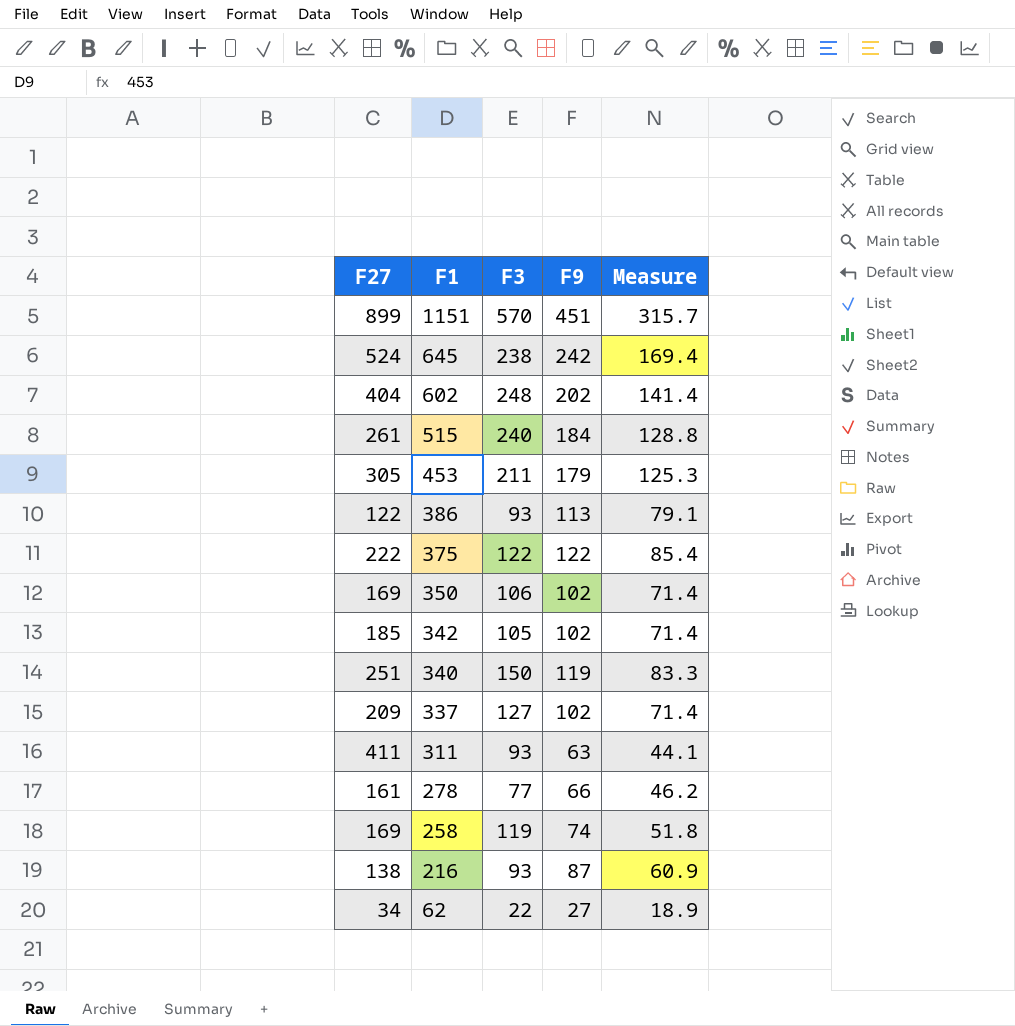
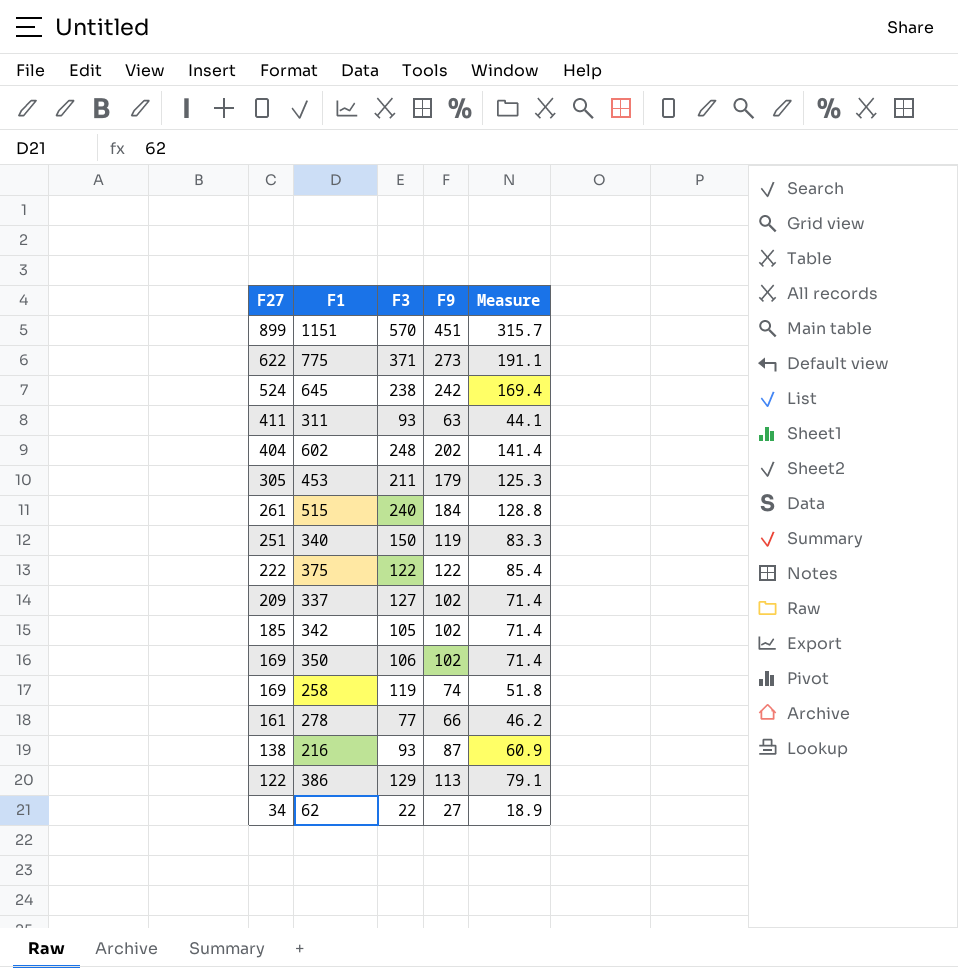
row order: F1 descending -> F27 descending
row 775: none -> 622 | 371 | 273 | 191.1
386 | F3: 93 -> 129

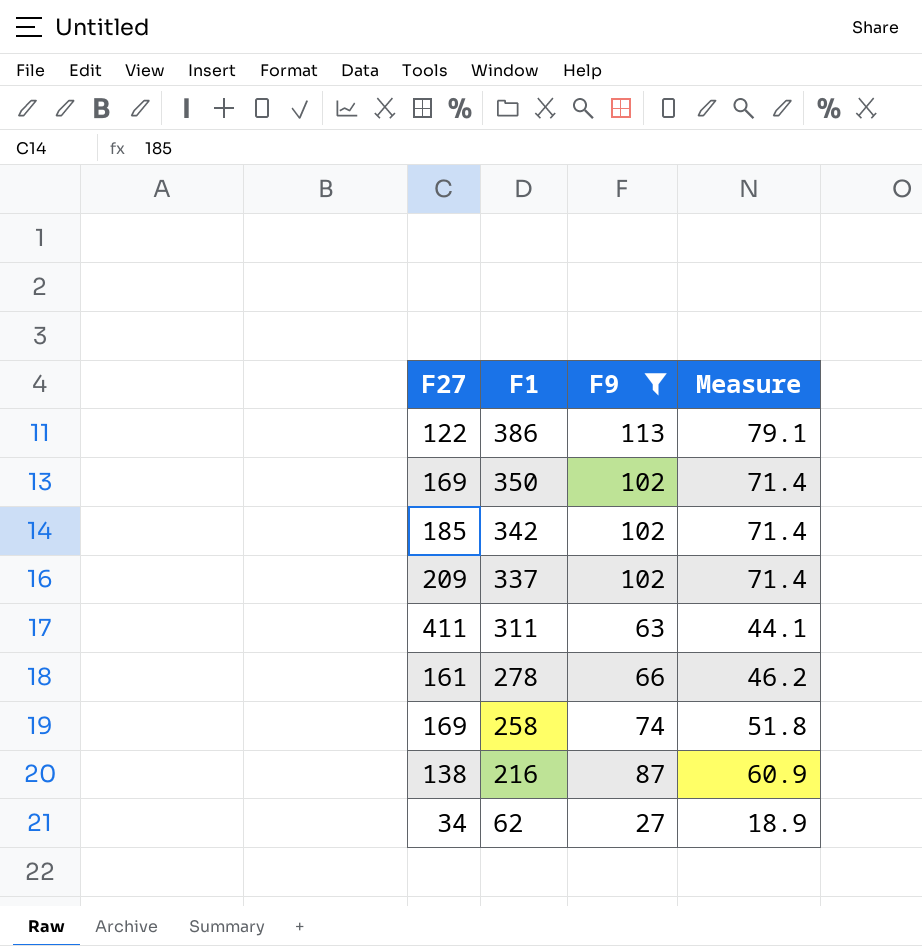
filter: none -> F9 <= 113
row order: F27 descending -> F1 descending
column F3 | position: 3 -> none

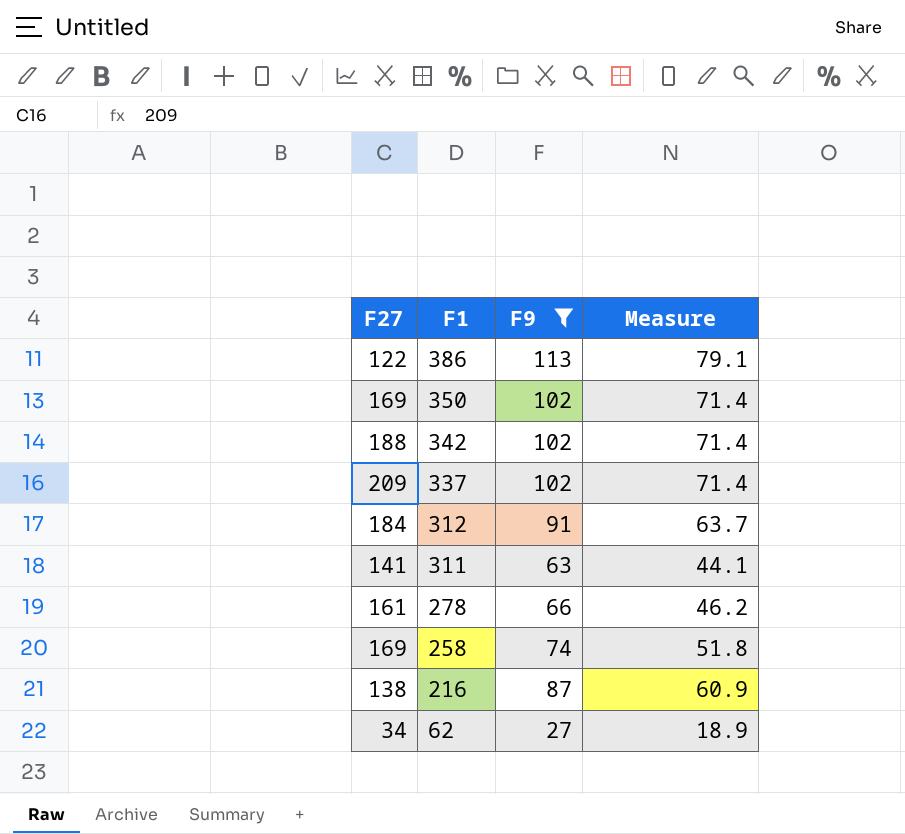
342 | F27: 185 -> 188
row 312: none -> 184 | 91 | 63.7
311 | F27: 411 -> 141

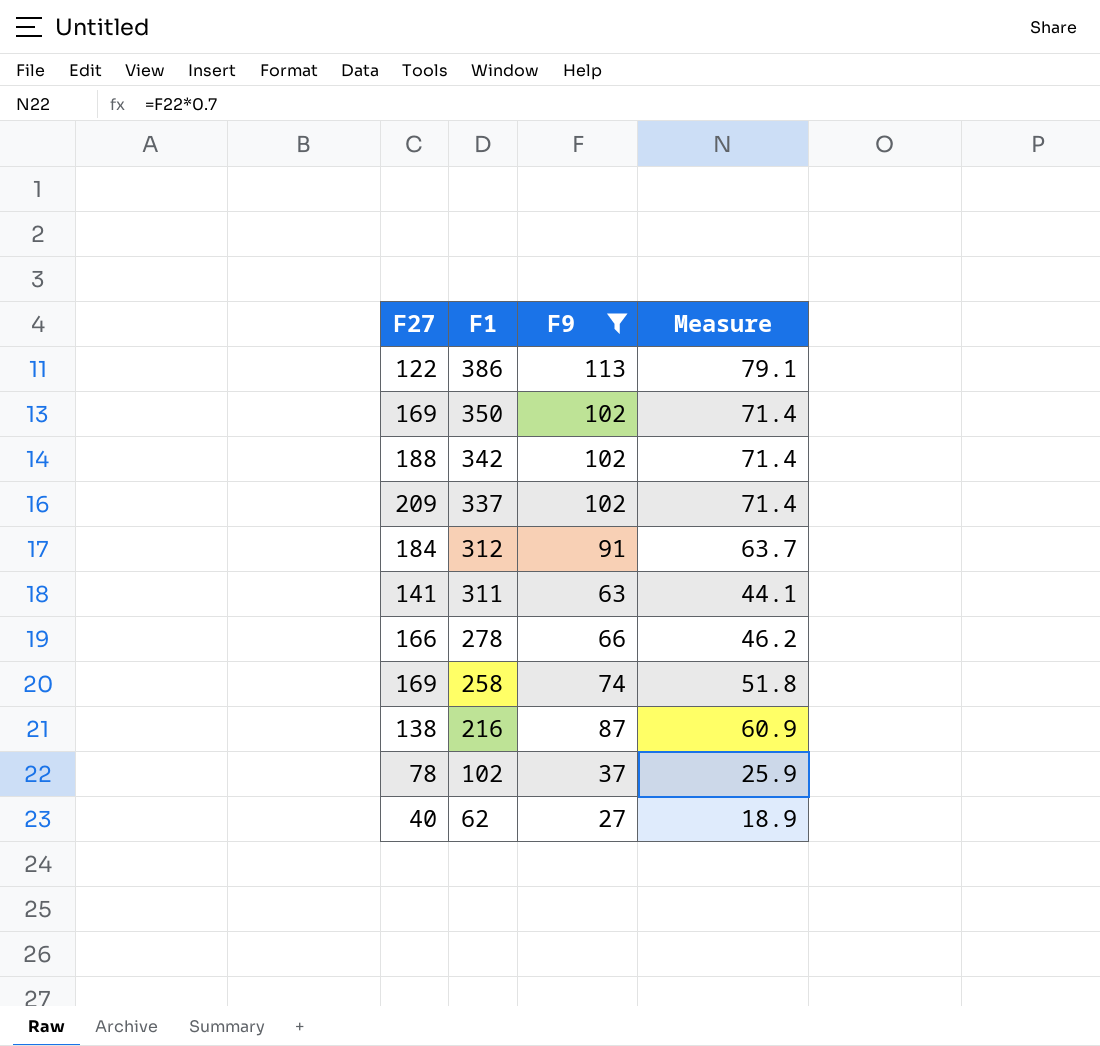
278 | F27: 161 -> 166
row 102: none -> 78 | 37 | 25.9
62 | F27: 34 -> 40

